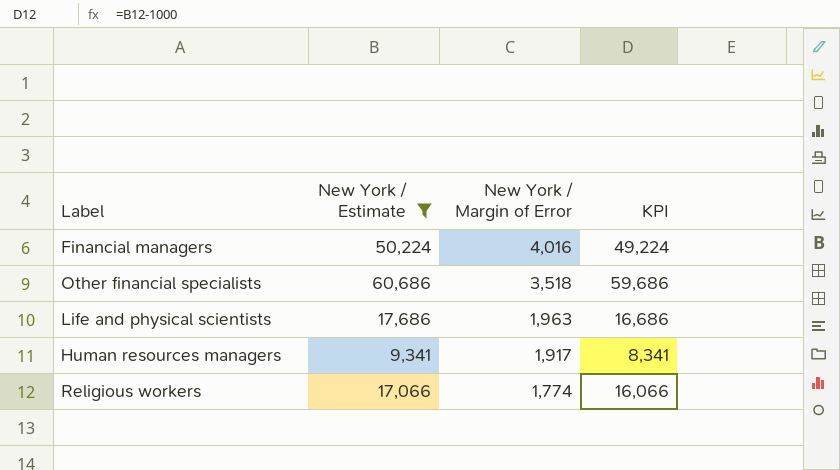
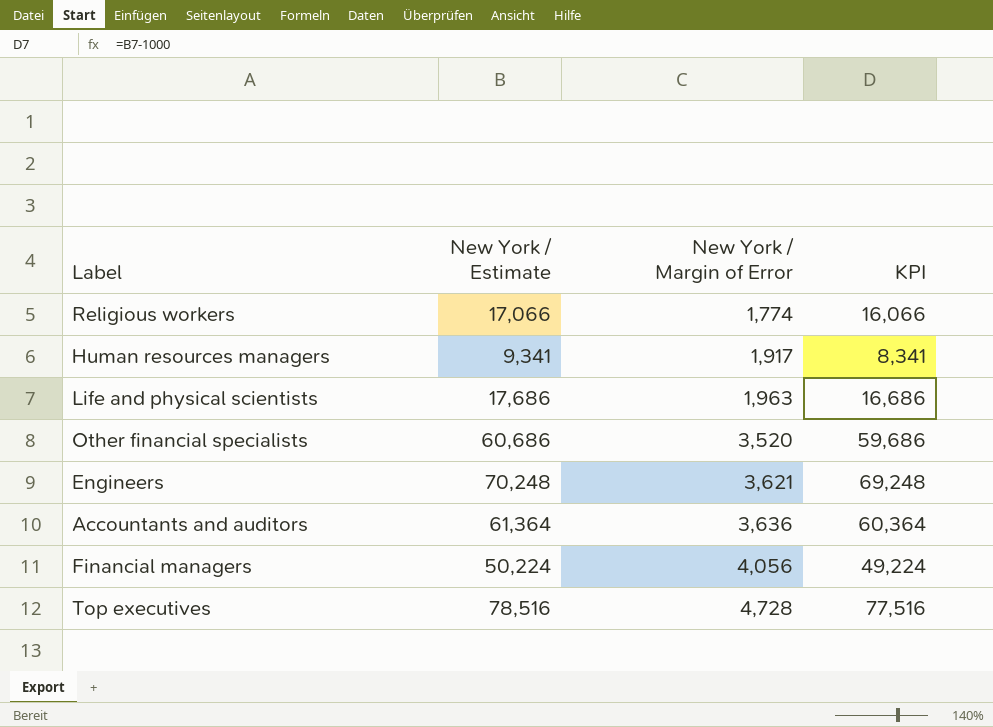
filter: New York / Estimate <= 60,686 -> none
row order: New York / Margin of Error descending -> New York / Margin of Error ascending
Other financial specialists | New York / Margin of Error: 3,518 -> 3,520
Financial managers | New York / Margin of Error: 4,016 -> 4,056

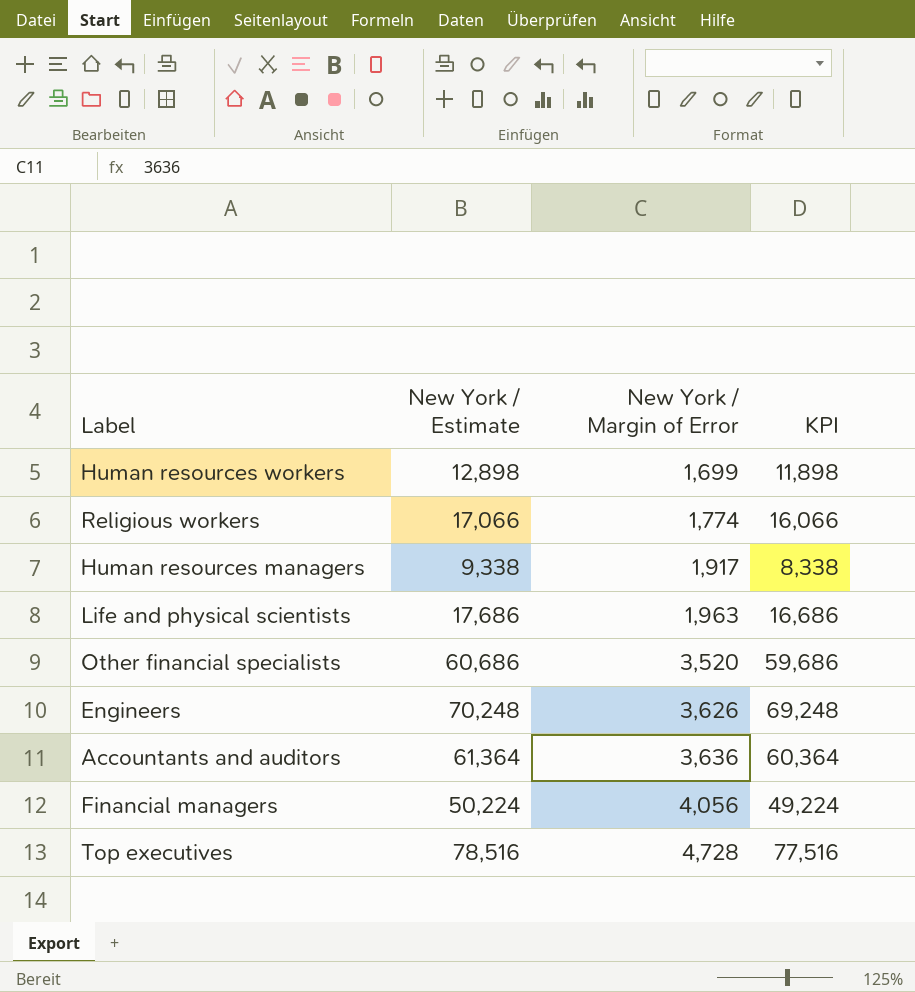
row Human resources workers: none -> 12,898 | 1,699 | 11,898
Human resources managers | New York / Estimate: 9,341 -> 9,338
Human resources managers | KPI: 8,341 -> 8,338
Engineers | New York / Margin of Error: 3,621 -> 3,626

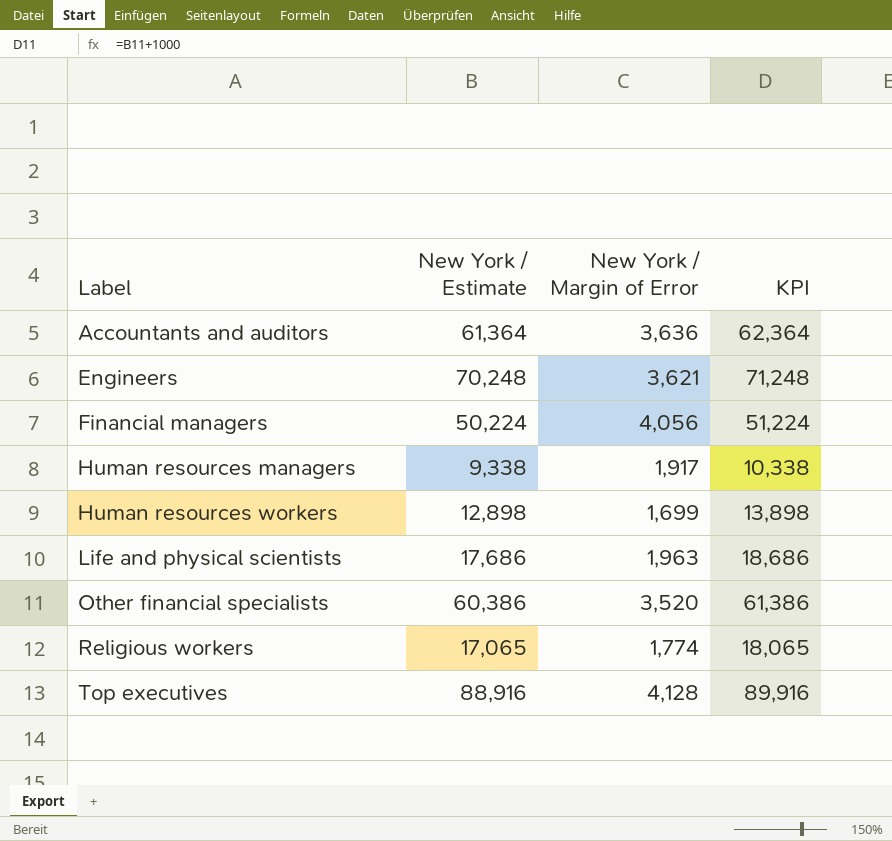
row order: New York / Margin of Error ascending -> Label ascending
column KPI | formula: [New York / Estimate] - 1000 -> [New York / Estimate] + 1000
Engineers | New York / Margin of Error: 3,626 -> 3,621
Other financial specialists | New York / Estimate: 60,686 -> 60,386
Religious workers | New York / Estimate: 17,066 -> 17,065
Top executives | New York / Estimate: 78,516 -> 88,916
Top executives | New York / Margin of Error: 4,728 -> 4,128

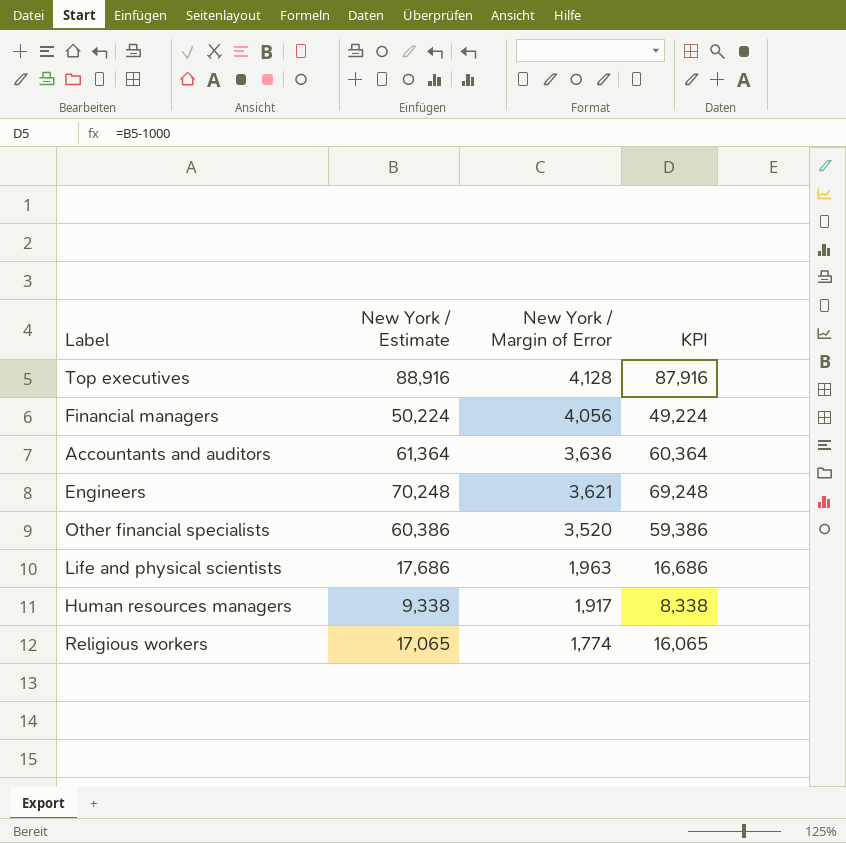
row order: Label ascending -> New York / Margin of Error descending
column KPI | formula: [New York / Estimate] + 1000 -> [New York / Estimate] - 1000
row Human resources workers: 12,898 | 1,699 | 13,898 -> none

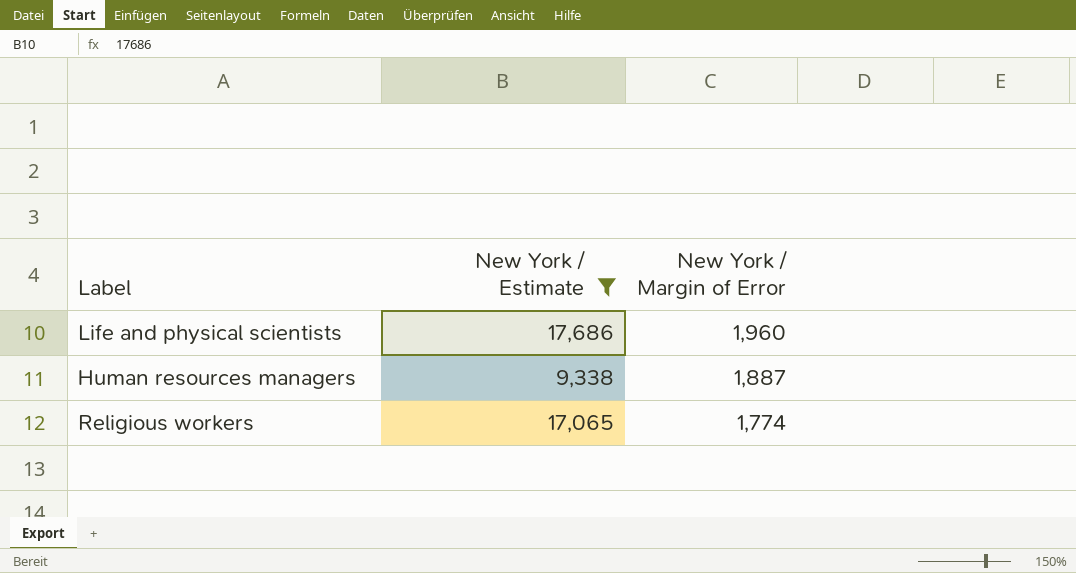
filter: none -> New York / Estimate <= 17,686
column KPI | formula: [New York / Estimate] - 1000 -> none
Life and physical scientists | New York / Margin of Error: 1,963 -> 1,960
Human resources managers | New York / Margin of Error: 1,917 -> 1,887

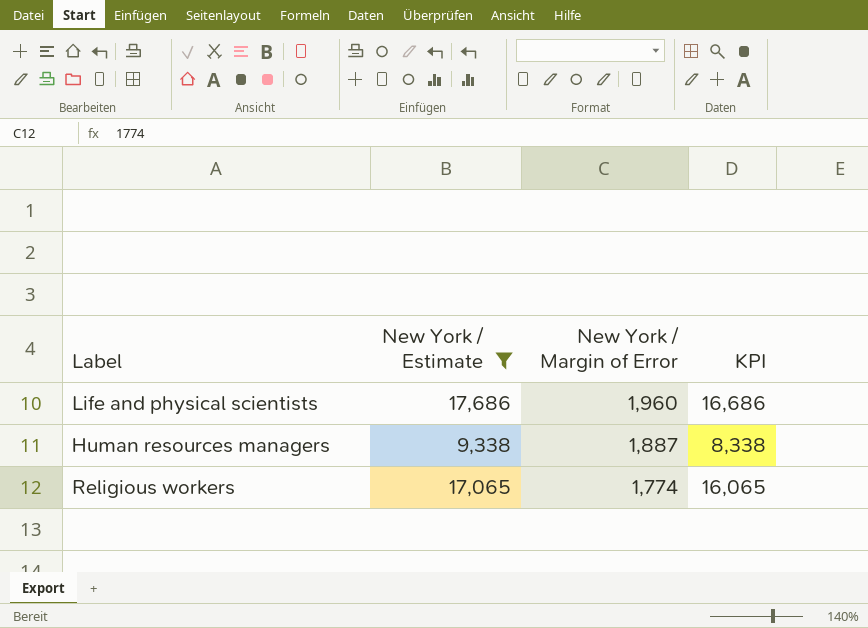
column KPI | formula: none -> [New York / Estimate] - 1000

